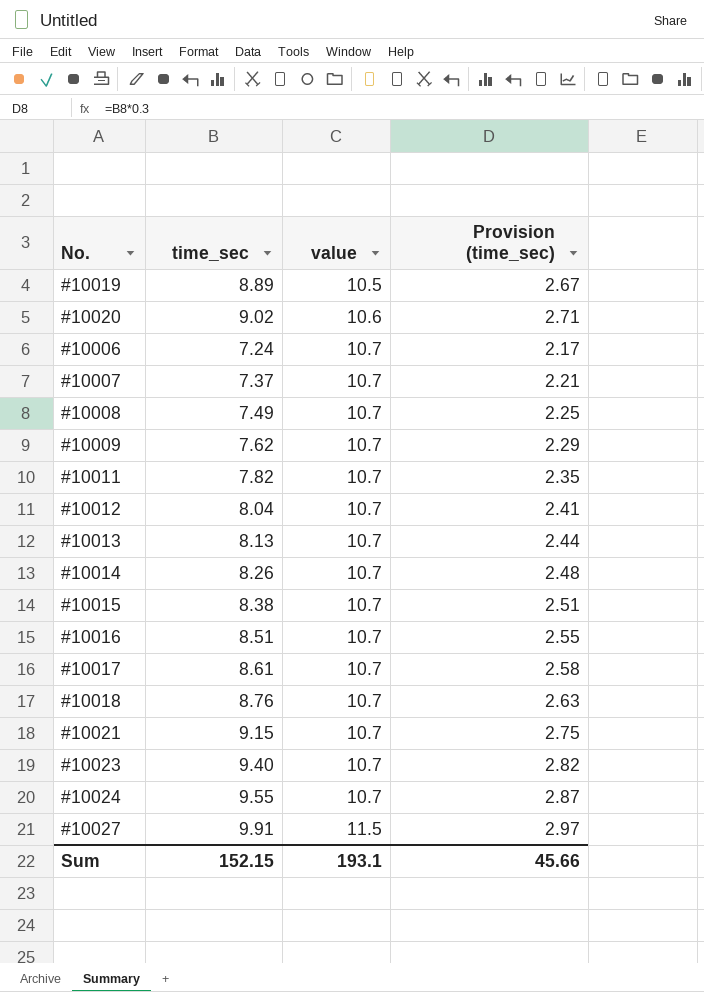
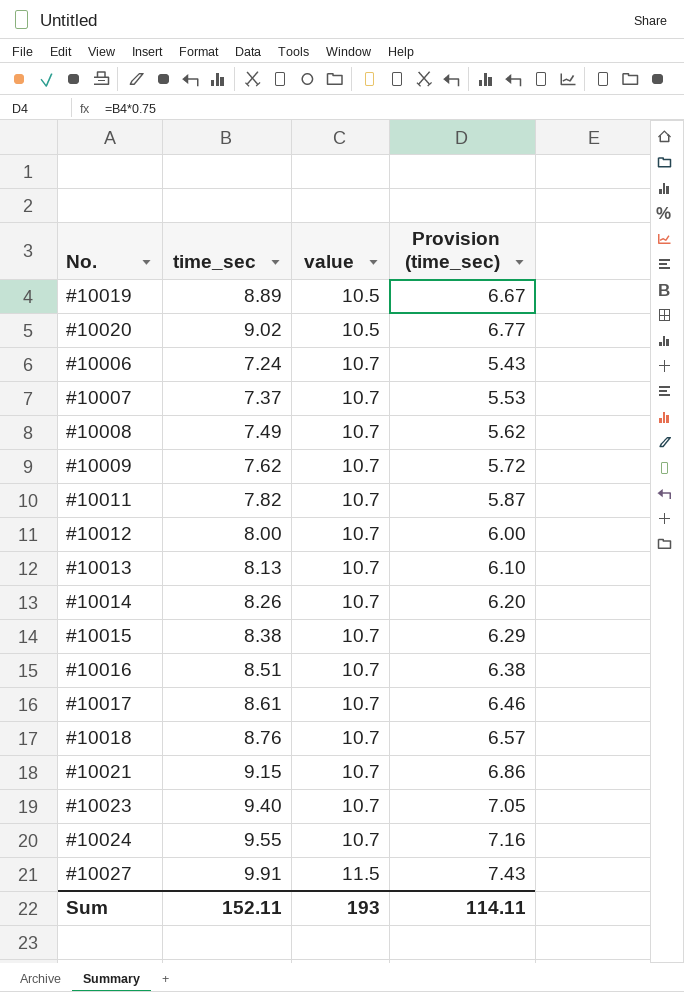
column Provision (time_sec) | formula: [time_sec] * 0.3 -> [time_sec] * 0.75
#10020 | value: 10.6 -> 10.5
#10012 | time_sec: 8.04 -> 8.00
Sum | time_sec: 152.15 -> 152.11
Sum | value: 193.1 -> 193
Sum | Provision (time_sec): 45.66 -> 114.11

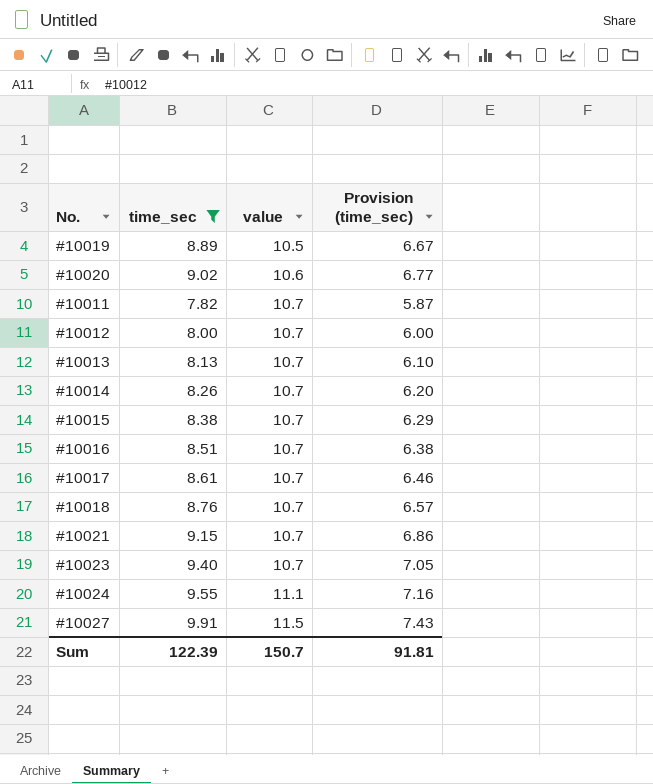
filter: none -> time_sec >= 7.82
#10020 | value: 10.5 -> 10.6
#10024 | value: 10.7 -> 11.1
Sum | time_sec: 152.11 -> 122.39
Sum | value: 193 -> 150.7
Sum | Provision (time_sec): 114.11 -> 91.81

